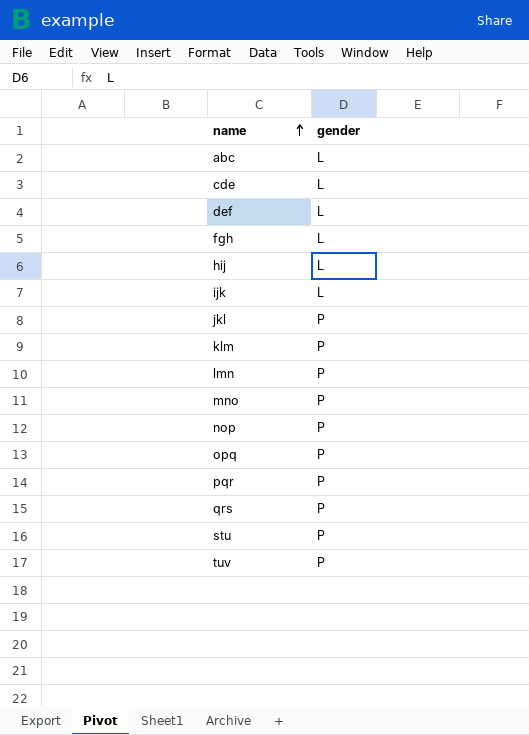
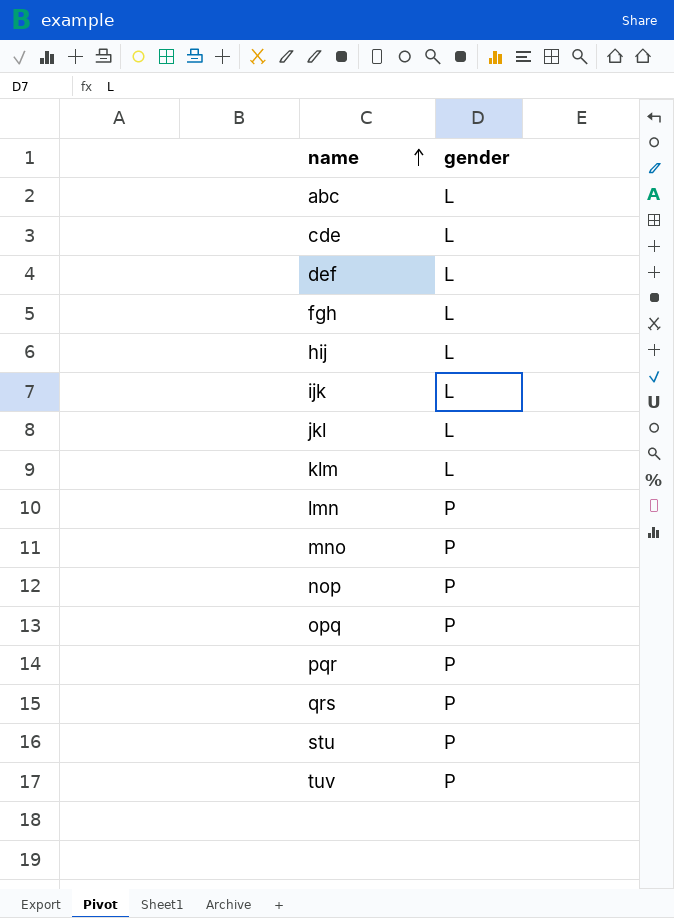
jkl | gender: P -> L
klm | gender: P -> L

